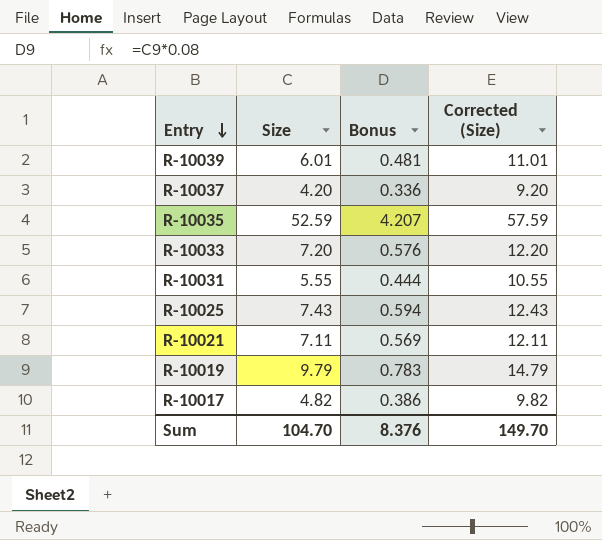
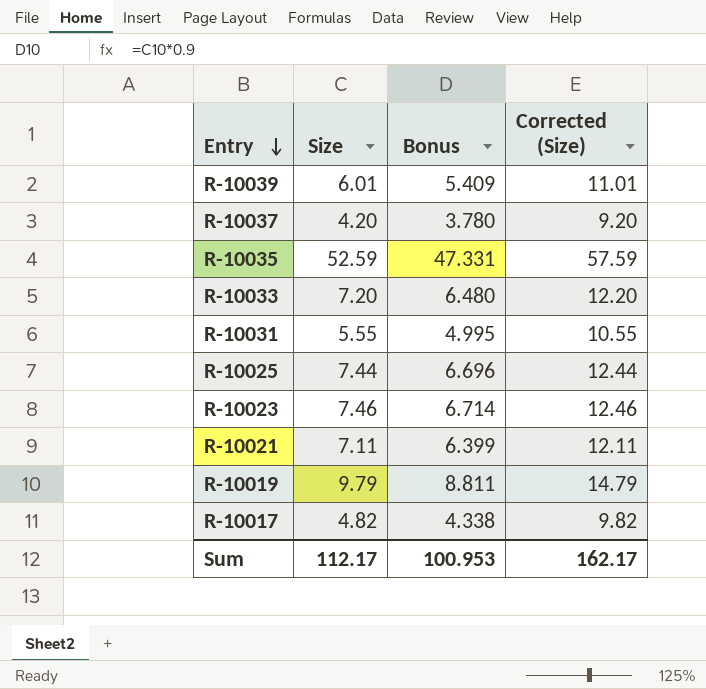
column Bonus | formula: [Size] * 0.08 -> [Size] * 0.9
R-10025 | Size: 7.43 -> 7.44
R-10025 | Corrected (Size): 12.43 -> 12.44
row R-10023: none -> 7.46 | 6.714 | 12.46
Sum | Size: 104.70 -> 112.17
Sum | Bonus: 8.376 -> 100.953
Sum | Corrected (Size): 149.70 -> 162.17

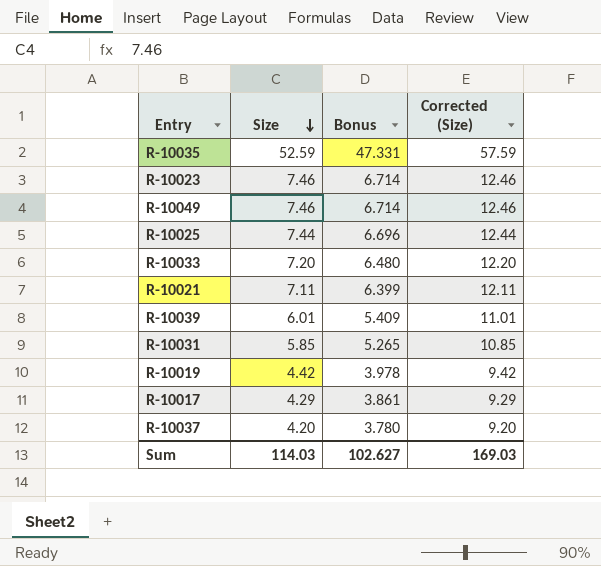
row order: Entry descending -> Size descending
row R-10049: none -> 7.46 | 6.714 | 12.46
R-10031 | Size: 5.55 -> 5.85
R-10031 | Bonus: 4.995 -> 5.265
R-10031 | Corrected (Size): 10.55 -> 10.85
R-10019 | Size: 9.79 -> 4.42
R-10019 | Bonus: 8.811 -> 3.978
R-10019 | Corrected (Size): 14.79 -> 9.42
R-10017 | Size: 4.82 -> 4.29
R-10017 | Bonus: 4.338 -> 3.861
R-10017 | Corrected (Size): 9.82 -> 9.29
Sum | Size: 112.17 -> 114.03
Sum | Bonus: 100.953 -> 102.627
Sum | Corrected (Size): 162.17 -> 169.03

